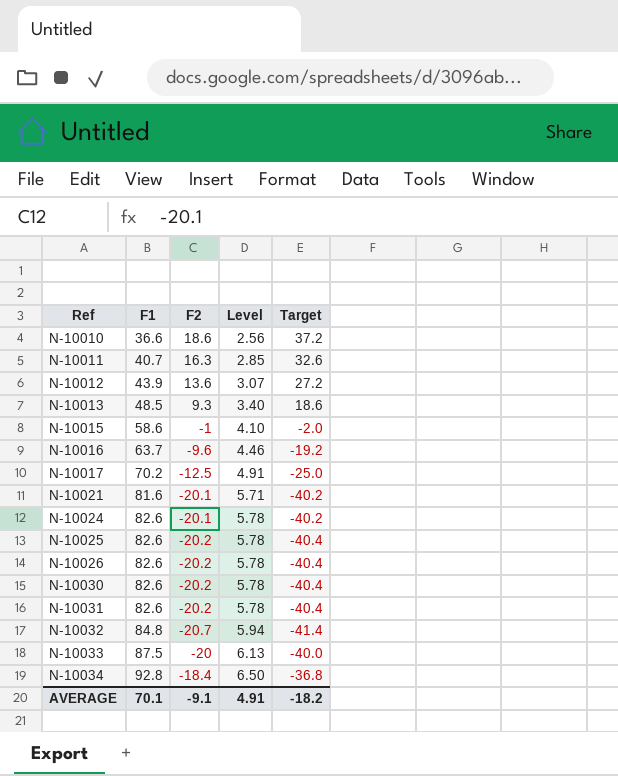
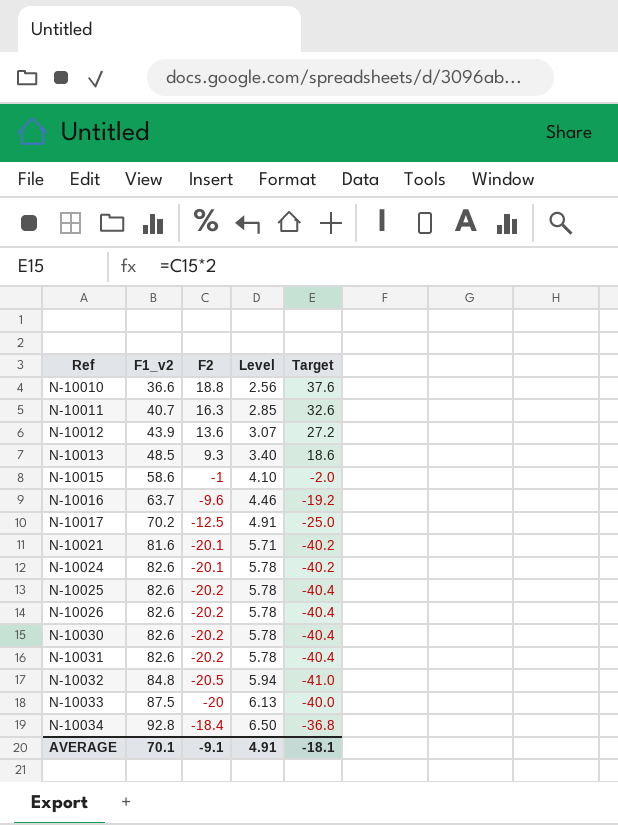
column name: F1 -> F1_v2
N-10010 | F2: 18.6 -> 18.8
N-10010 | Target: 37.2 -> 37.6
N-10032 | F2: -20.7 -> -20.5
N-10032 | Target: -41.4 -> -41.0
AVERAGE | Target: -18.2 -> -18.1

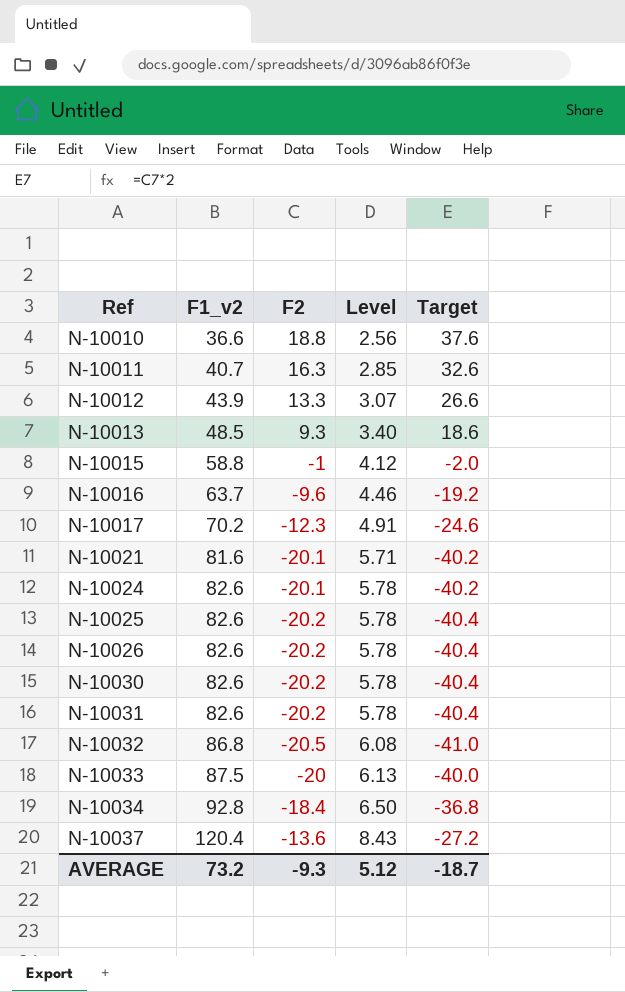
N-10012 | F2: 13.6 -> 13.3
N-10012 | Target: 27.2 -> 26.6
N-10015 | F1_v2: 58.6 -> 58.8
N-10015 | Level: 4.10 -> 4.12
N-10017 | F2: -12.5 -> -12.3
N-10017 | Target: -25.0 -> -24.6
N-10032 | F1_v2: 84.8 -> 86.8
N-10032 | Level: 5.94 -> 6.08
row N-10037: none -> 120.4 | -13.6 | 8.43 | -27.2
AVERAGE | F1_v2: 70.1 -> 73.2
AVERAGE | F2: -9.1 -> -9.3
AVERAGE | Level: 4.91 -> 5.12
AVERAGE | Target: -18.1 -> -18.7

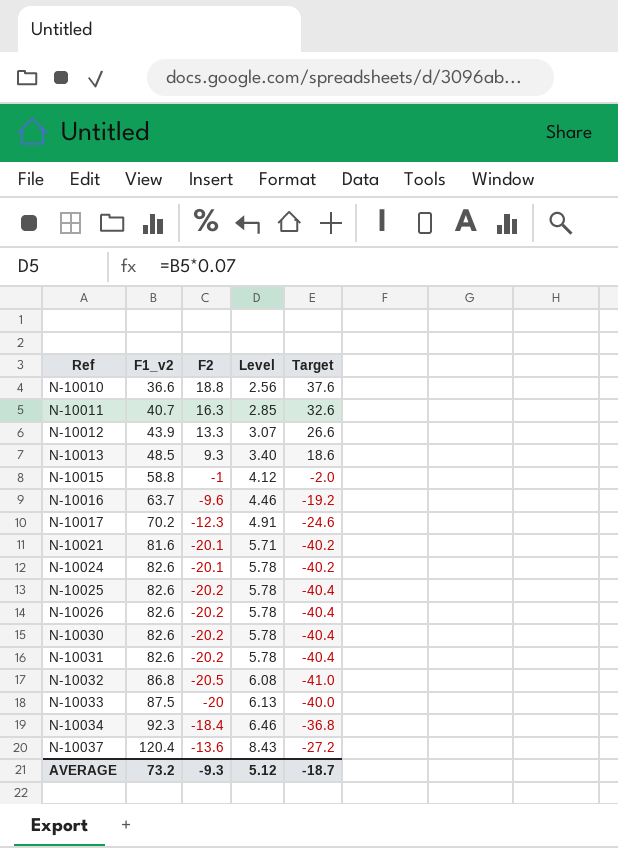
N-10034 | F1_v2: 92.8 -> 92.3
N-10034 | Level: 6.50 -> 6.46

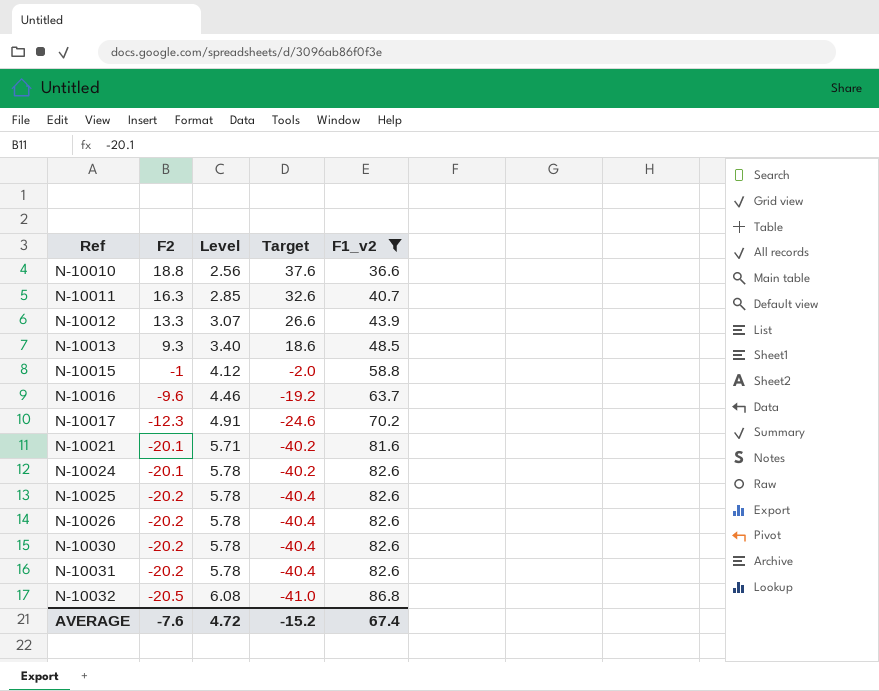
filter: none -> F1_v2 <= 86.8
column F1_v2 | position: 2 -> 5
AVERAGE | F2: -9.3 -> -7.6
AVERAGE | Level: 5.12 -> 4.72
AVERAGE | Target: -18.7 -> -15.2
AVERAGE | F1_v2: 73.2 -> 67.4

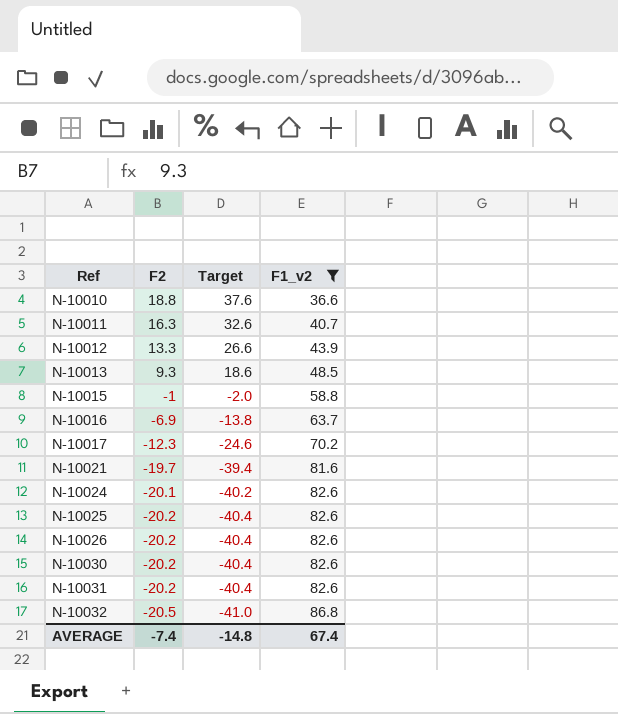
column Level | formula: [F1_v2] * 0.07 -> none
N-10016 | F2: -9.6 -> -6.9
N-10016 | Target: -19.2 -> -13.8
N-10021 | F2: -20.1 -> -19.7
N-10021 | Target: -40.2 -> -39.4
AVERAGE | F2: -7.6 -> -7.4
AVERAGE | Target: -15.2 -> -14.8

